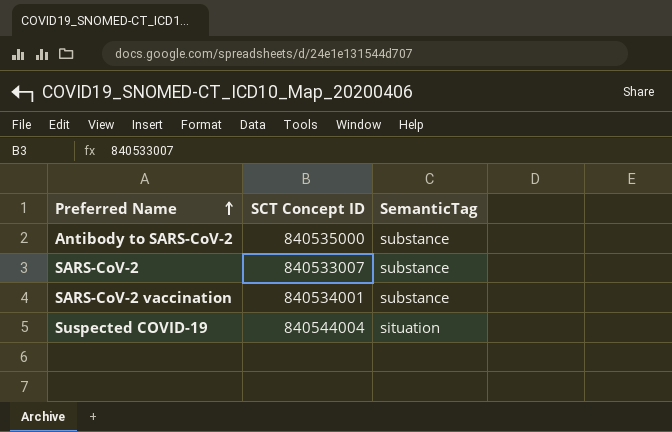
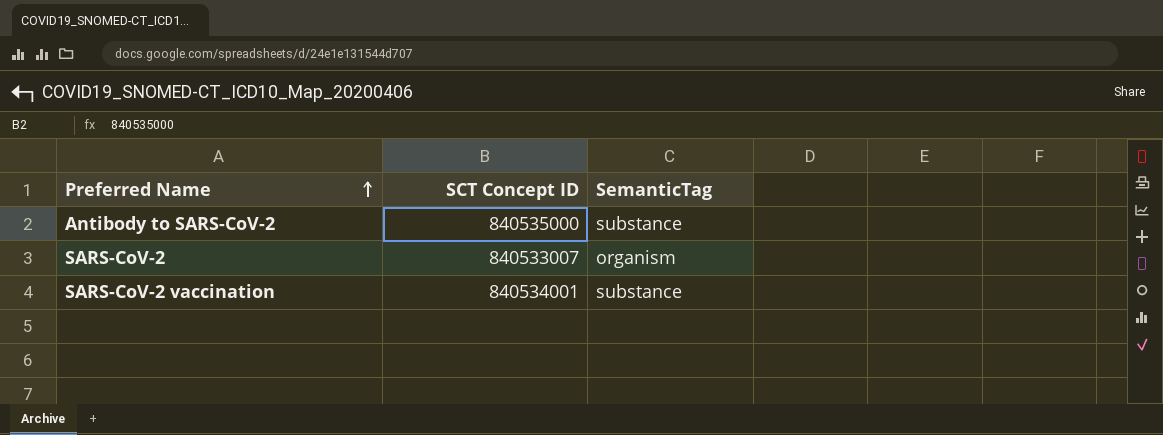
row Suspected COVID-19: 840544004 | situation -> none
SARS-CoV-2 | SemanticTag: substance -> organism

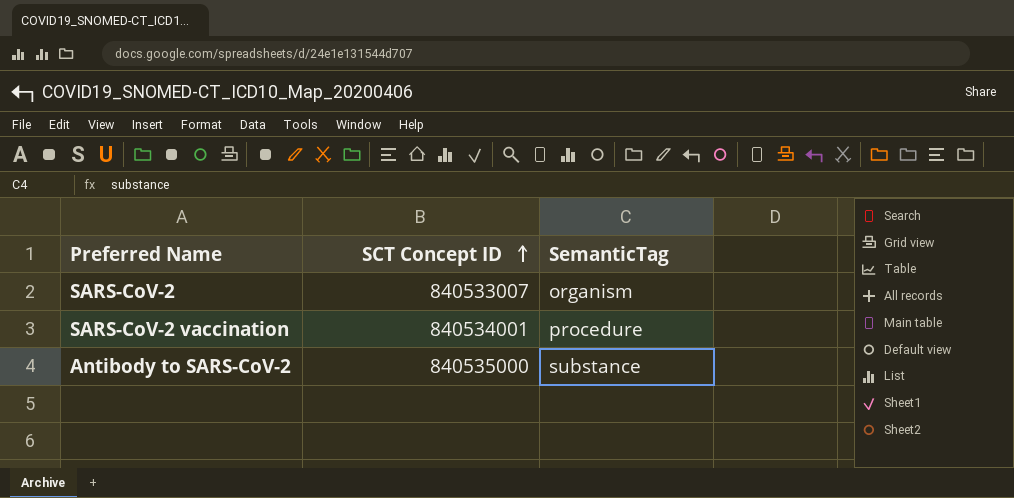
row order: Preferred Name ascending -> SCT Concept ID ascending
SARS-CoV-2 vaccination | SemanticTag: substance -> procedure

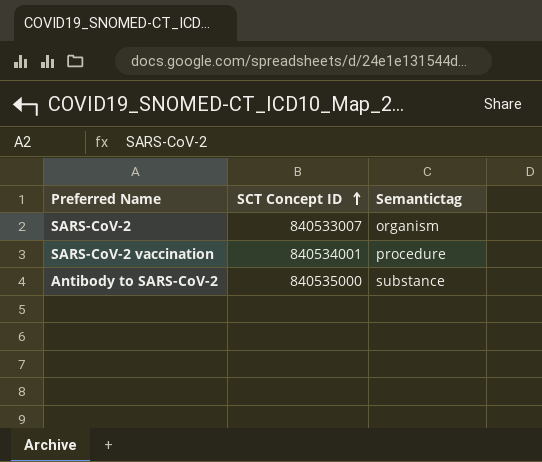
column name: SemanticTag -> Semantictag

